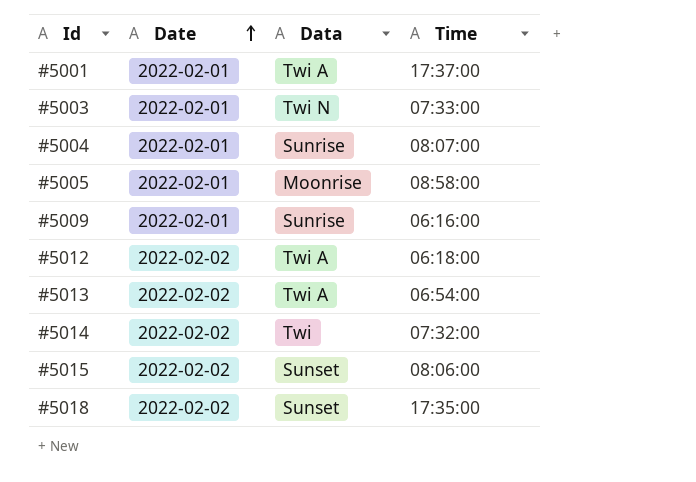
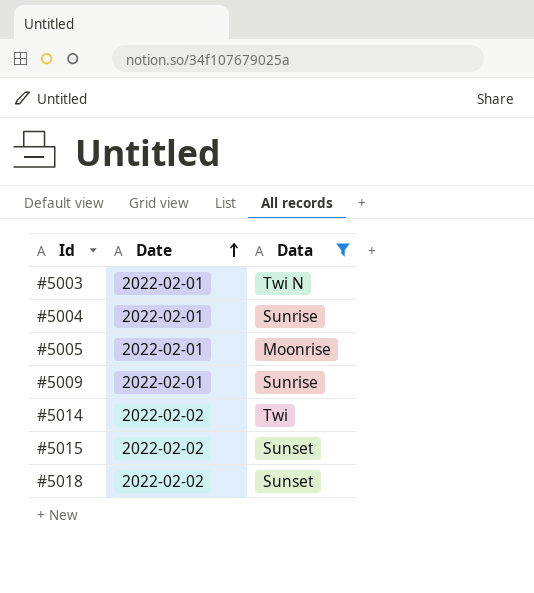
filter: none -> Data != Twi A
column Time | position: 4 -> none

